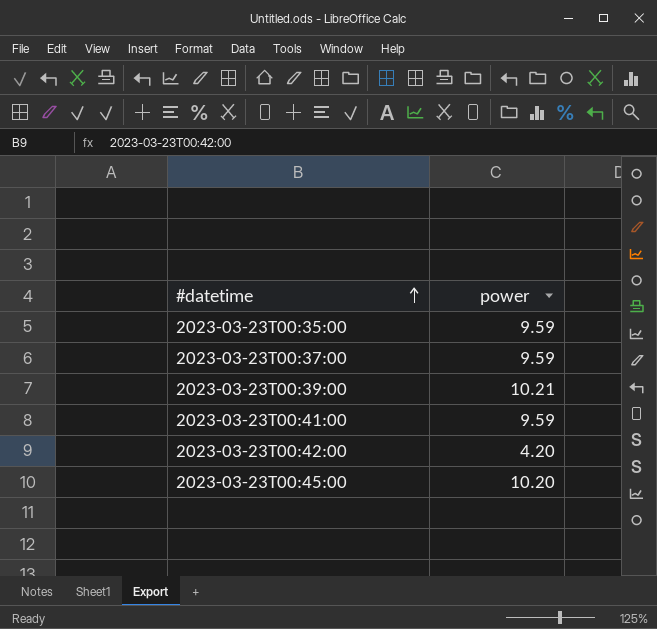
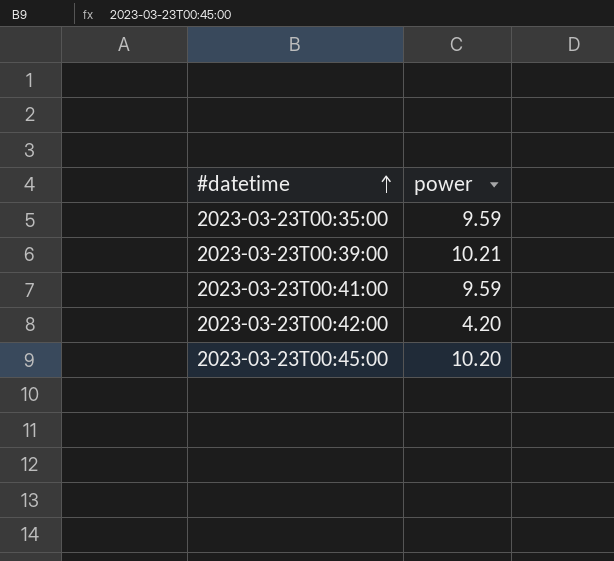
row 2023-03-23T00:37:00: 9.59 -> none

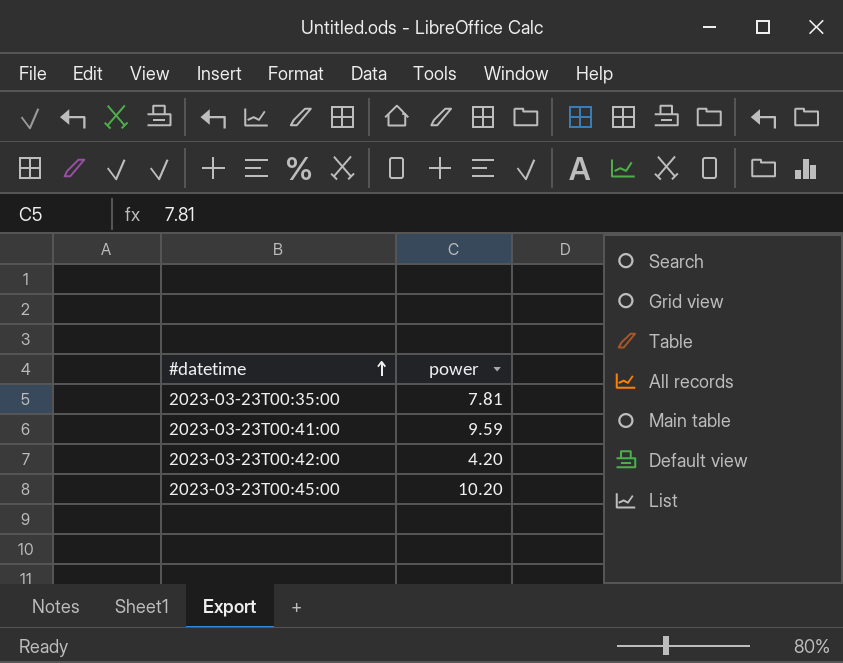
row 2023-03-23T00:39:00: 10.21 -> none
2023-03-23T00:35:00 | power: 9.59 -> 7.81

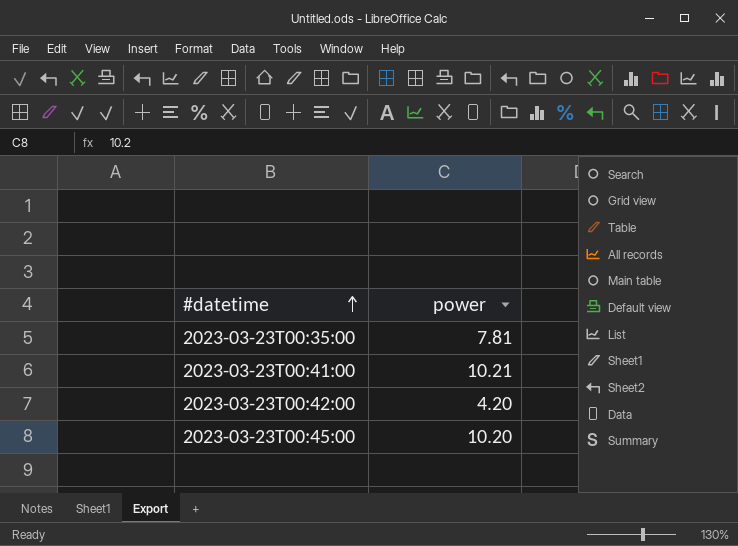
2023-03-23T00:41:00 | power: 9.59 -> 10.21

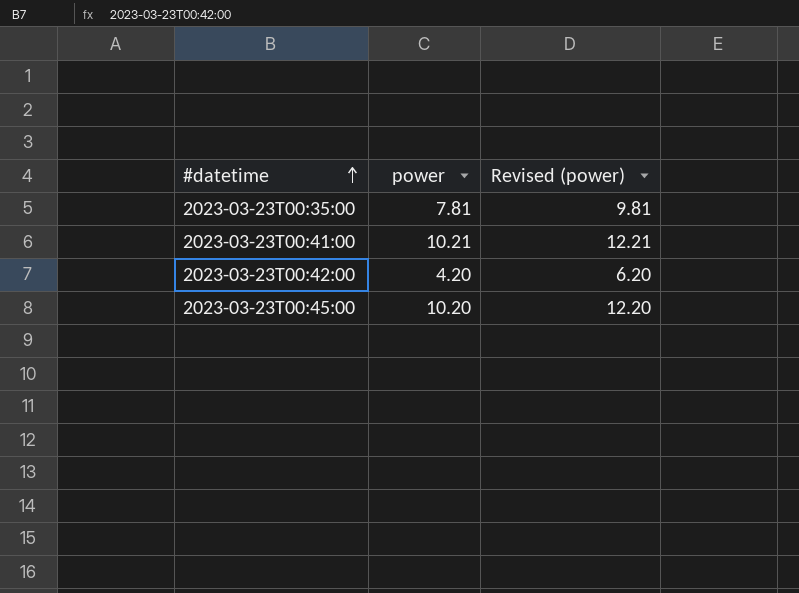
column Revised (power) | formula: none -> [power] + 2

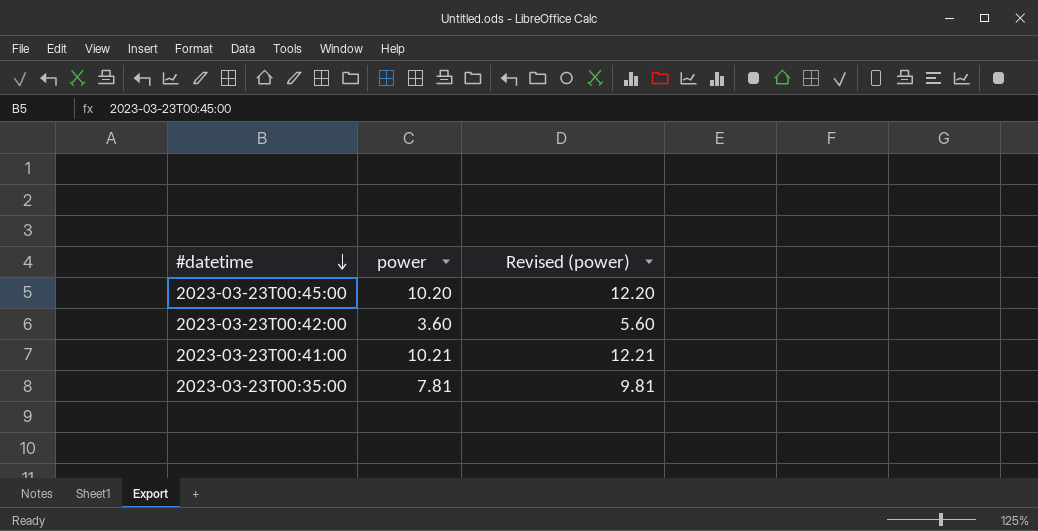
row order: #datetime ascending -> #datetime descending
2023-03-23T00:42:00 | power: 4.20 -> 3.60
2023-03-23T00:42:00 | Revised (power): 6.20 -> 5.60

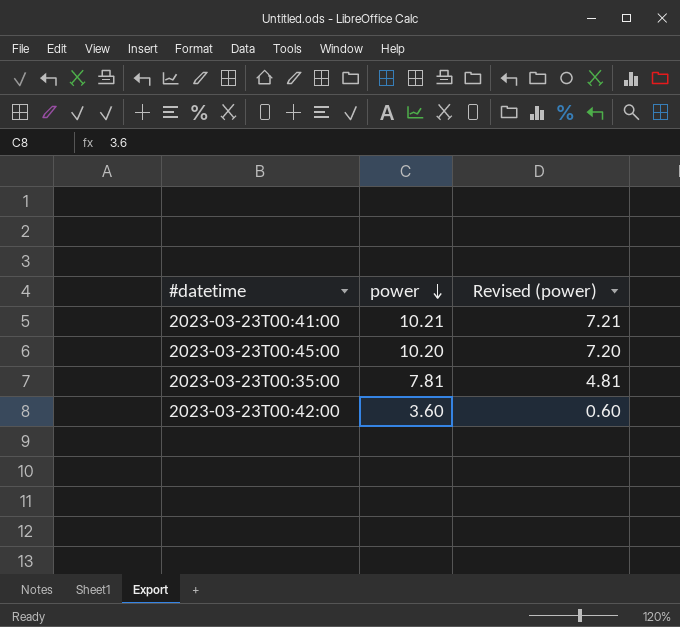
row order: #datetime descending -> power descending
column Revised (power) | formula: [power] + 2 -> [power] - 3

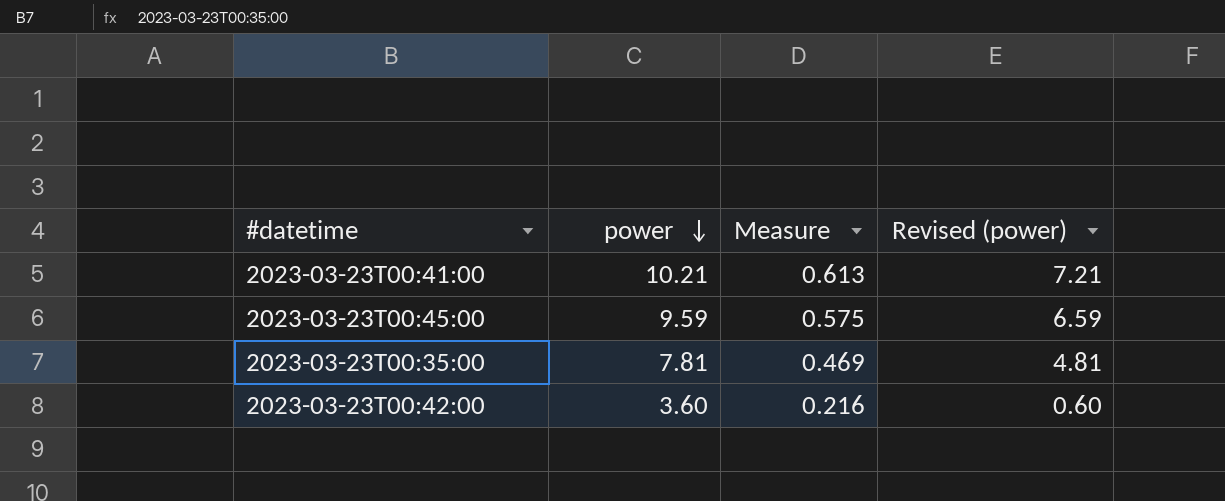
column Measure | formula: none -> [power] * 0.06
2023-03-23T00:45:00 | power: 10.20 -> 9.59
2023-03-23T00:45:00 | Revised (power): 7.20 -> 6.59

